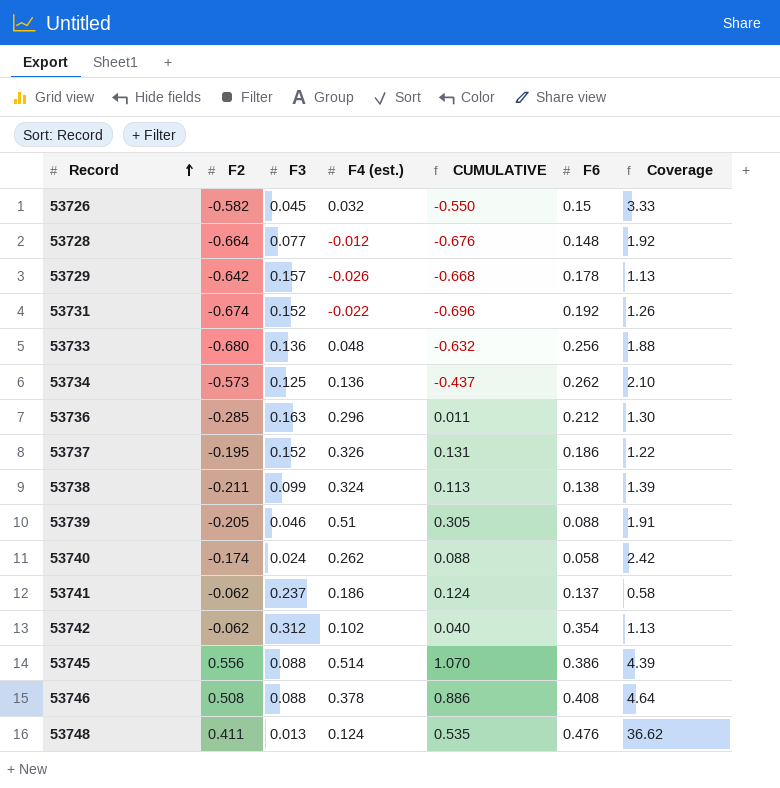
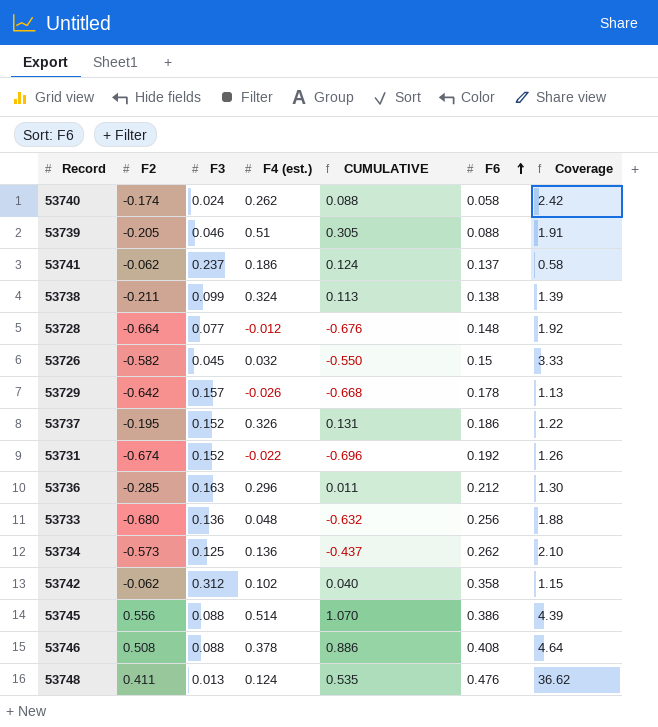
row order: Record ascending -> F6 ascending
53742 | F6: 0.354 -> 0.358
53742 | Coverage: 1.13 -> 1.15

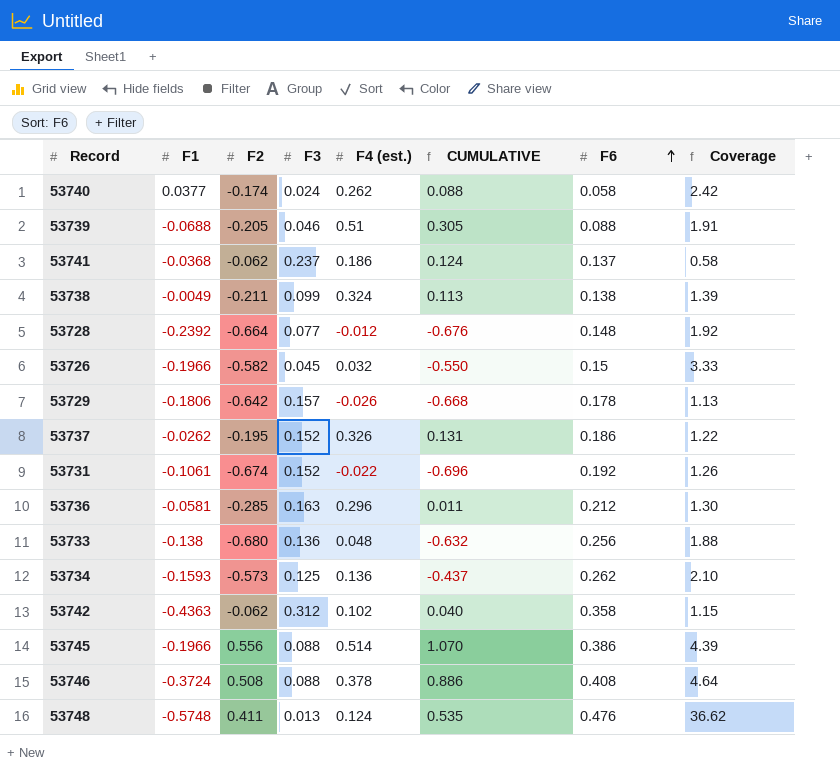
column F1 | position: none -> 2

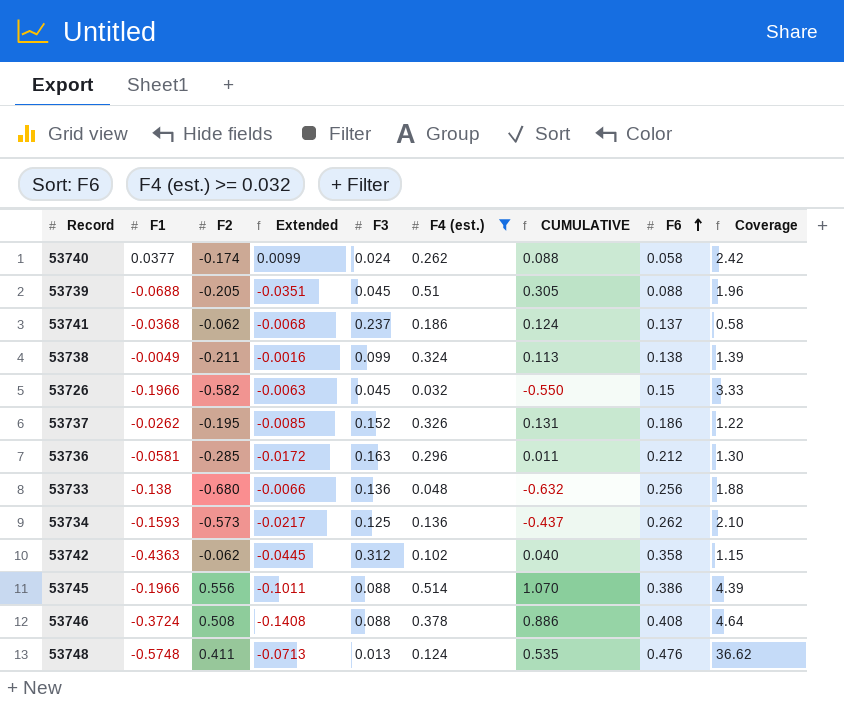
filter: none -> F4 (est.) >= 0.032
column Extended | formula: none -> [F1] * [F4 (est.)]
53739 | F3: 0.046 -> 0.045
53739 | Coverage: 1.91 -> 1.96

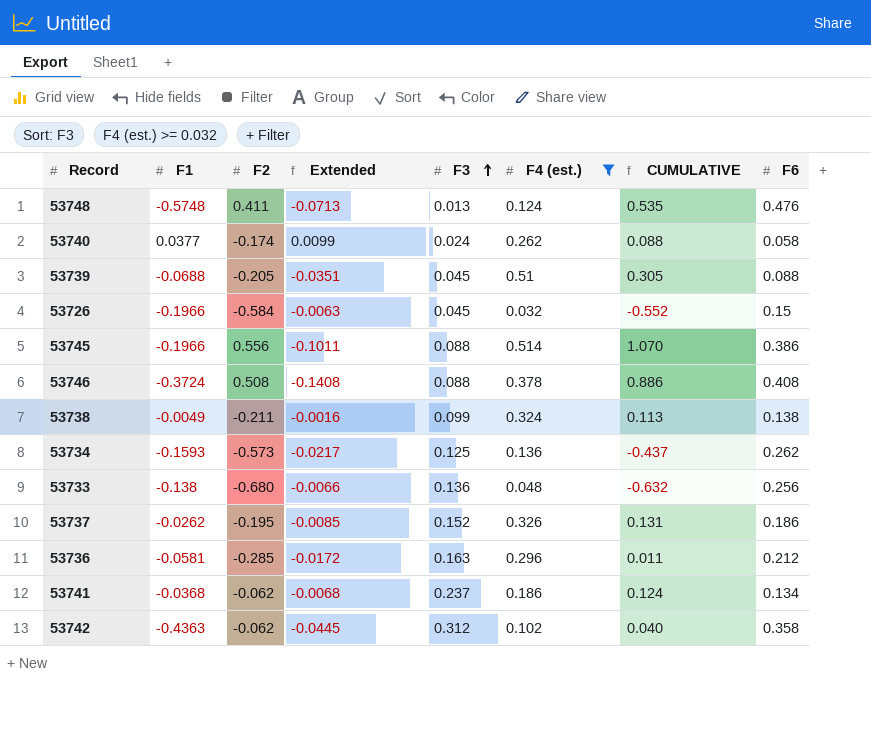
row order: F6 ascending -> F3 ascending
column Coverage | formula: [F6] / [F3] -> none
53726 | F2: -0.582 -> -0.584
53726 | CUMULATIVE: -0.550 -> -0.552
53741 | F6: 0.137 -> 0.134

